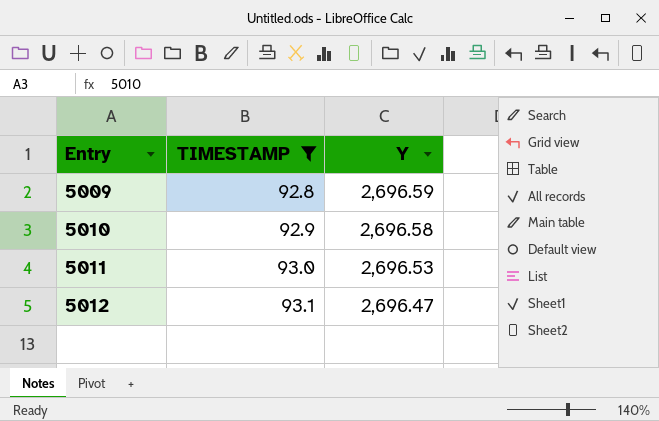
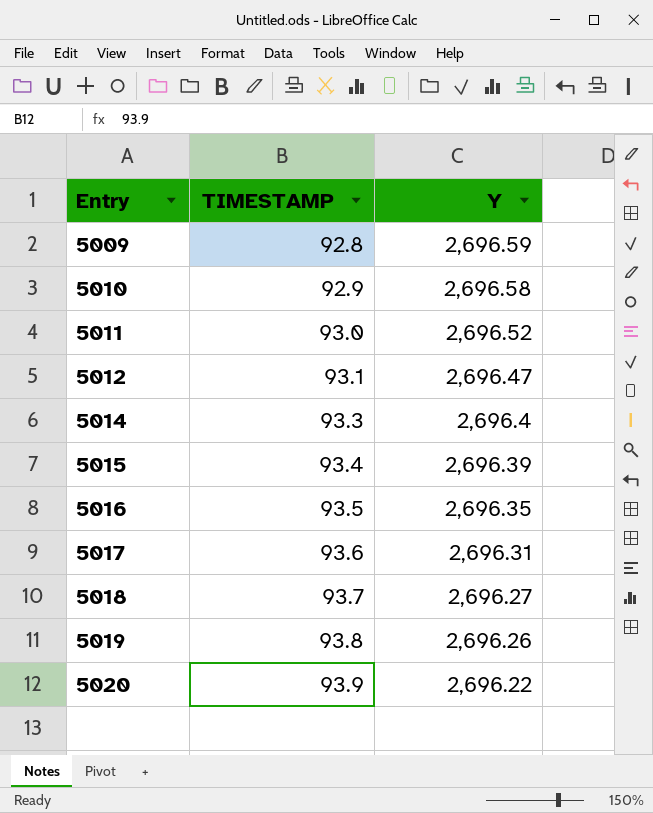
filter: TIMESTAMP <= 93.1 -> none
5011 | Y: 2,696.53 -> 2,696.52

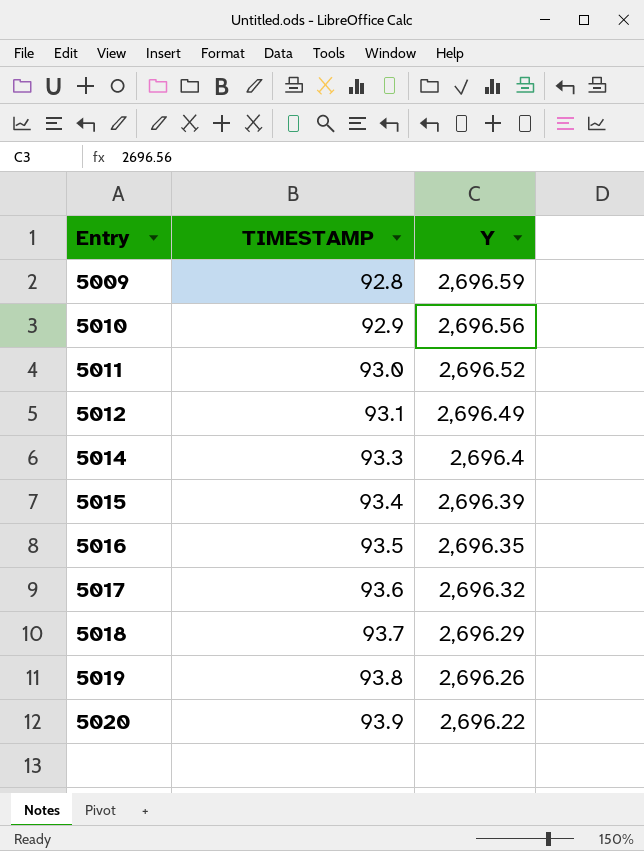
5010 | Y: 2,696.58 -> 2,696.56
5012 | Y: 2,696.47 -> 2,696.49
5017 | Y: 2,696.31 -> 2,696.32
5018 | Y: 2,696.27 -> 2,696.29

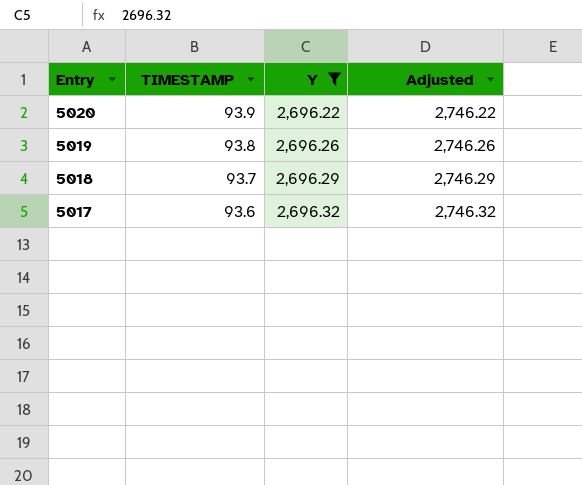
filter: none -> Y <= 2,696.32
row order: Entry ascending -> Entry descending
column Adjusted | formula: none -> [Y] + 50

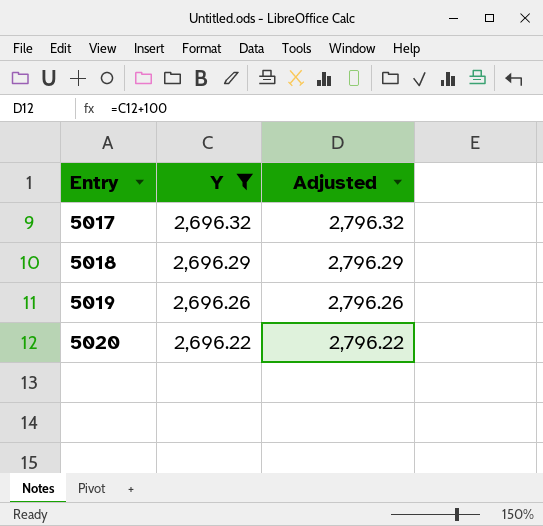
row order: Entry descending -> Entry ascending
column TIMESTAMP | position: 2 -> none
column Adjusted | formula: [Y] + 50 -> [Y] + 100

